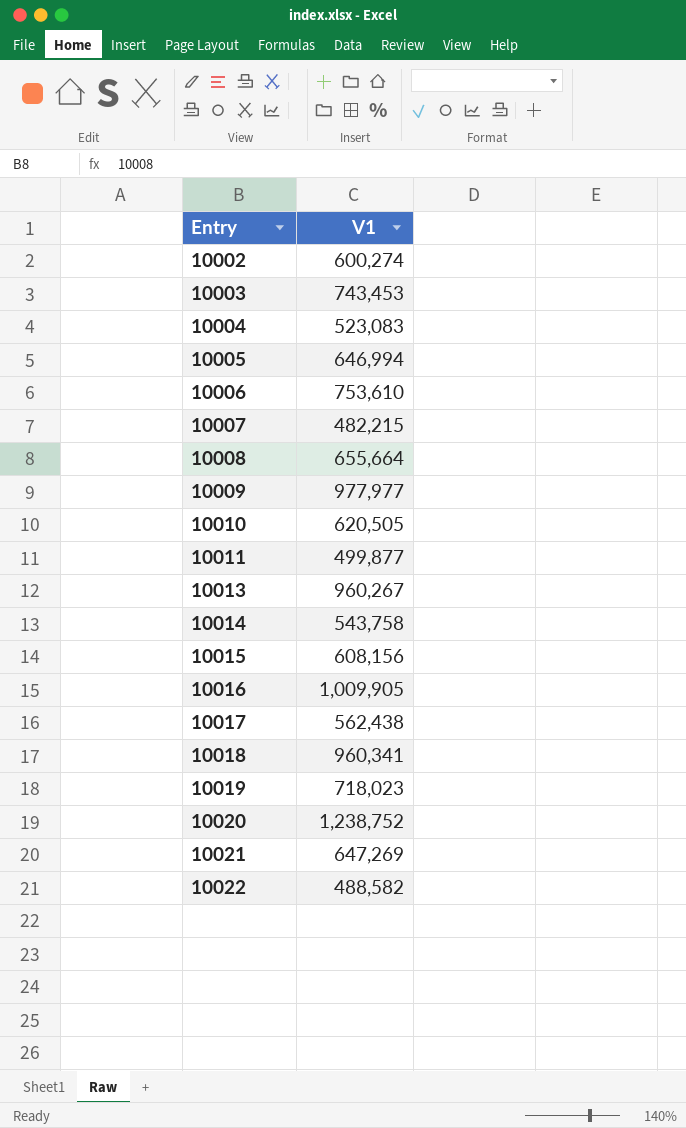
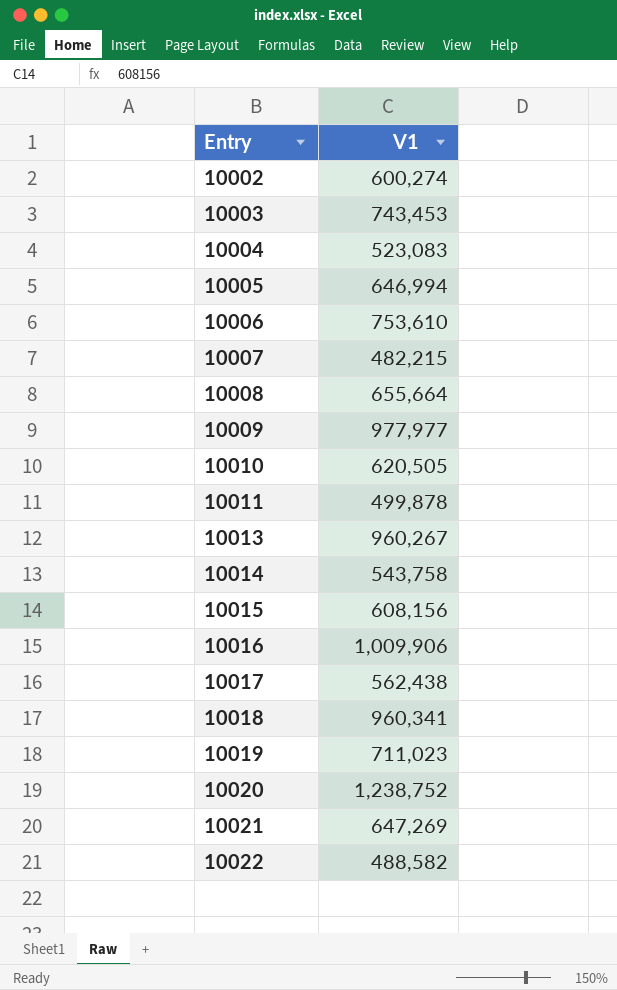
10011 | V1: 499,877 -> 499,878
10016 | V1: 1,009,905 -> 1,009,906
10019 | V1: 718,023 -> 711,023

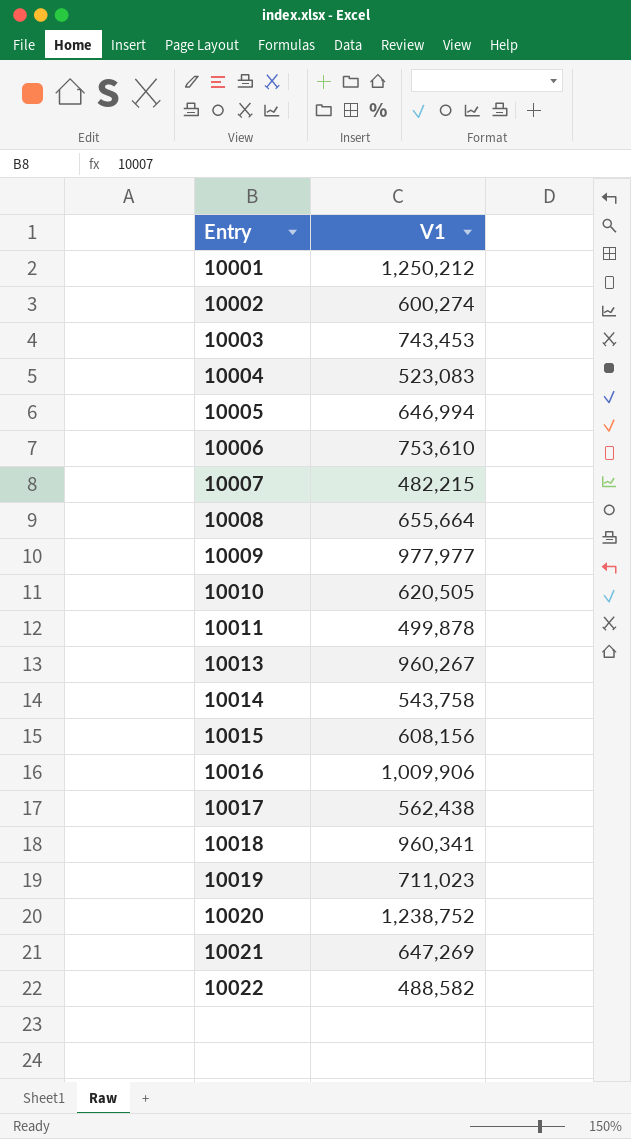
row 10001: none -> 1,250,212

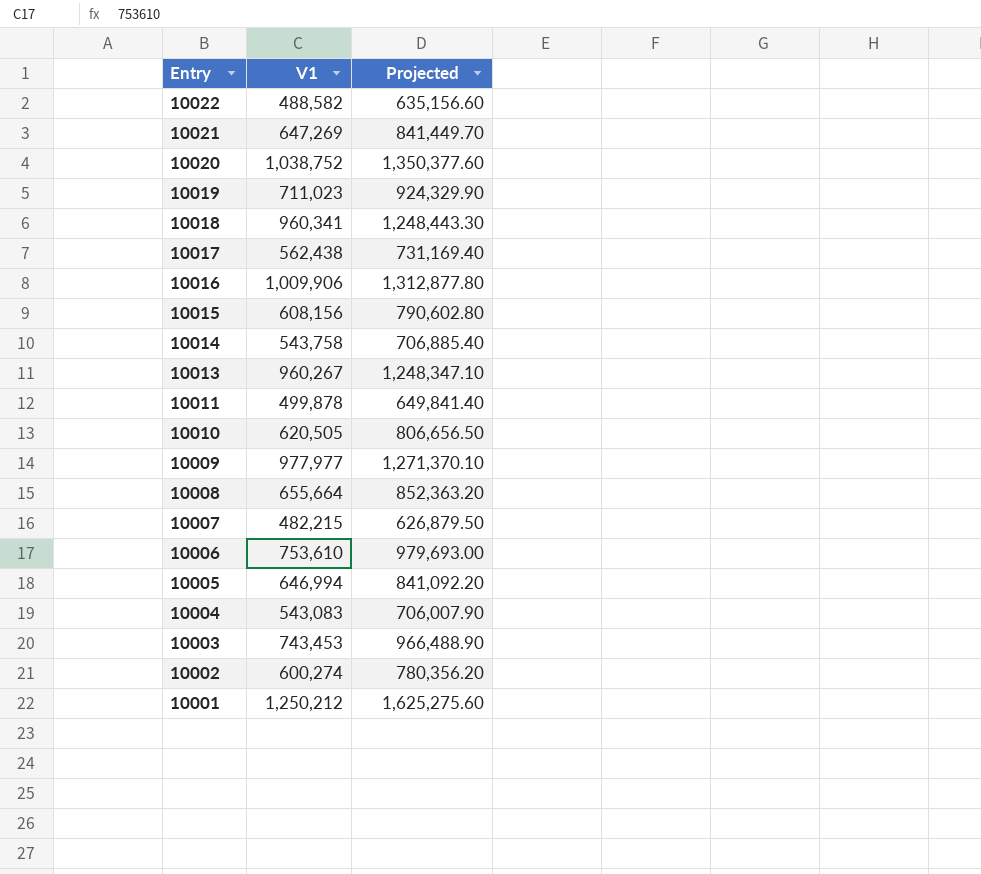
row order: Entry ascending -> Entry descending
column Projected | formula: none -> [V1] * 1.3
10020 | V1: 1,238,752 -> 1,038,752
10004 | V1: 523,083 -> 543,083

